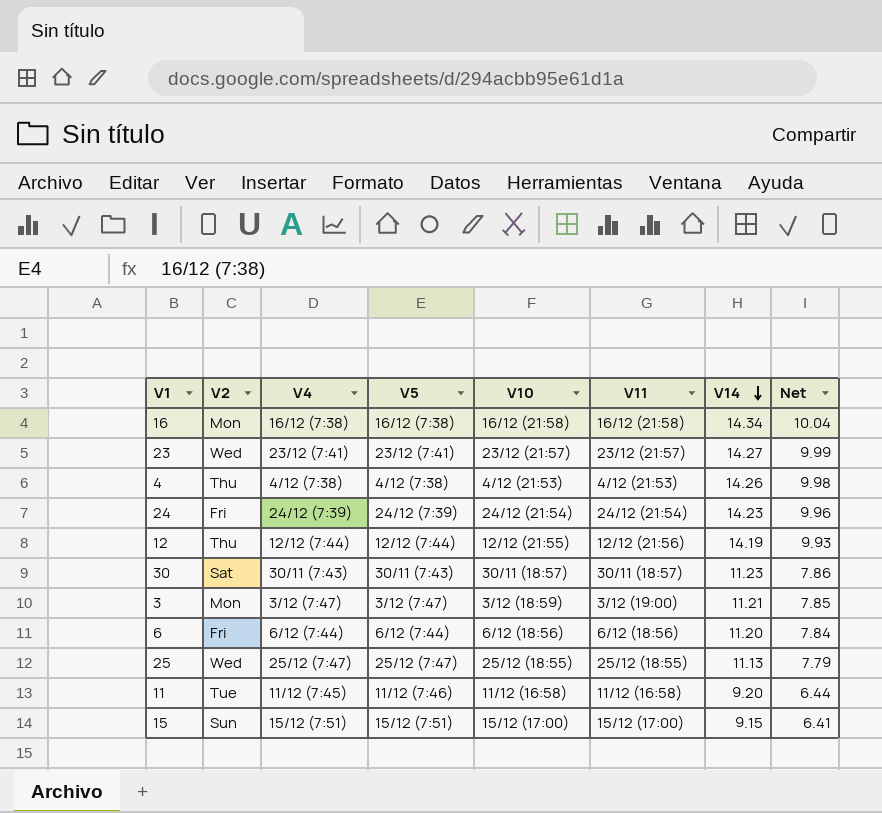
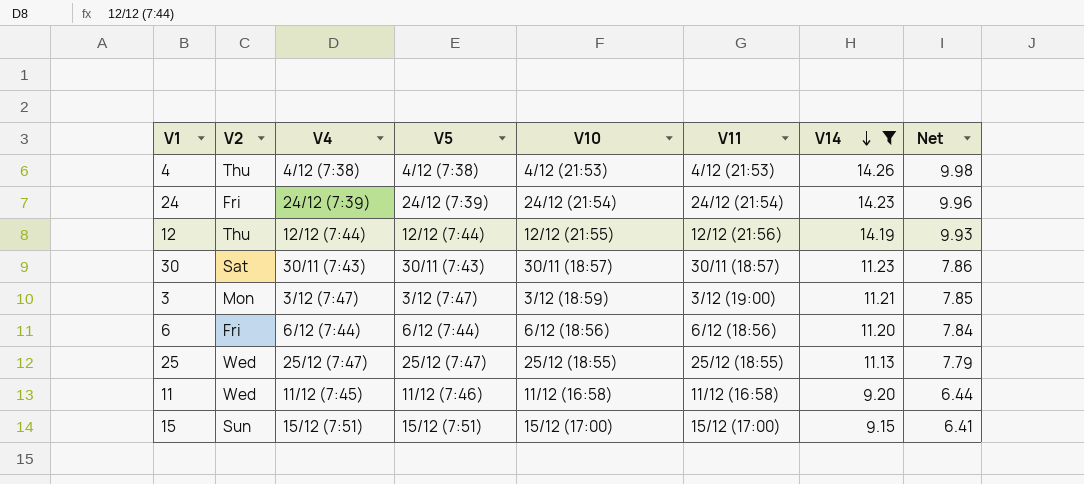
filter: none -> V14 <= 14.26
11 | V2: Tue -> Wed

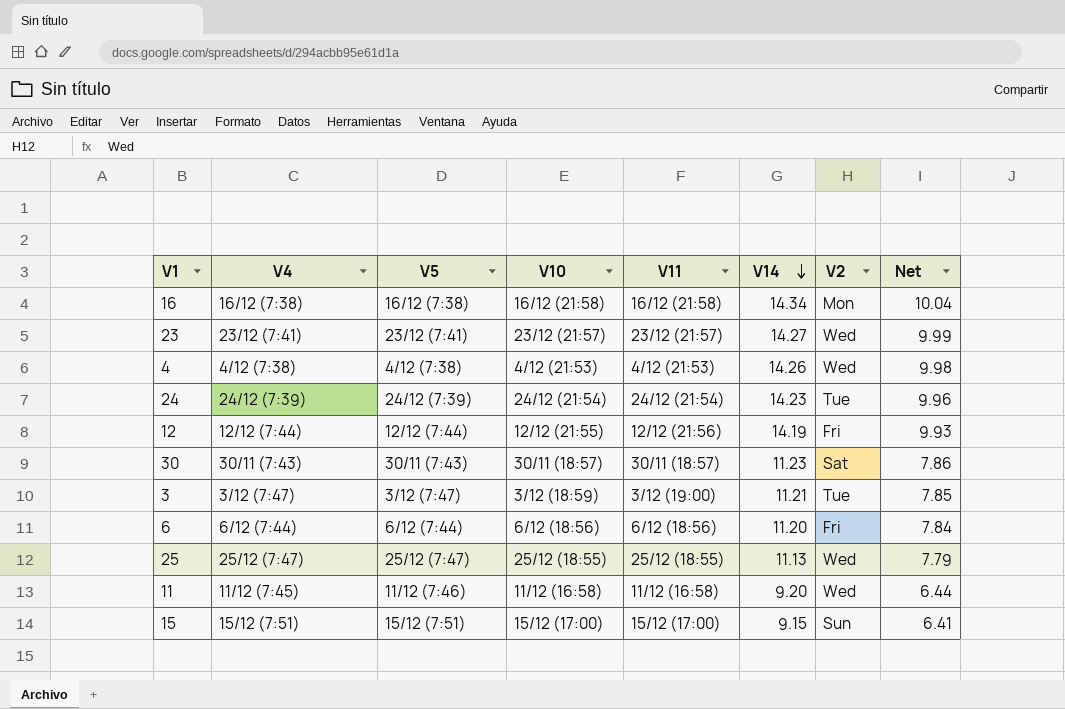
filter: V14 <= 14.26 -> none
column V2 | position: 2 -> 7
4 | V2: Thu -> Wed
24 | V2: Fri -> Tue
12 | V2: Thu -> Fri
3 | V2: Mon -> Tue

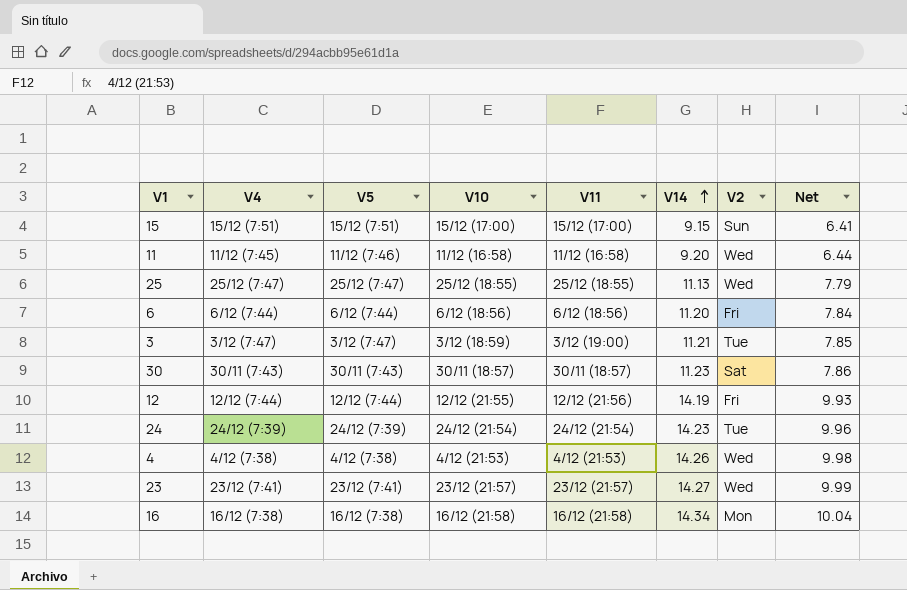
row order: V14 descending -> V14 ascending

